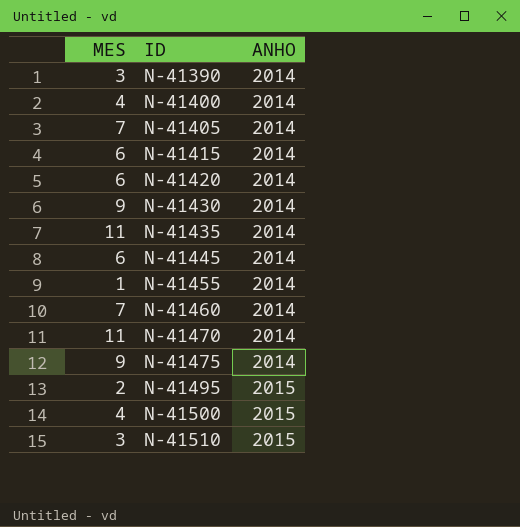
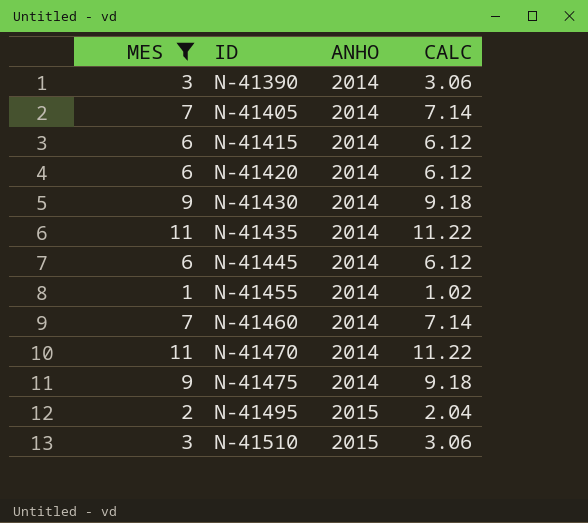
filter: none -> MES != 4
column CALC | formula: none -> [MES] * 1.02

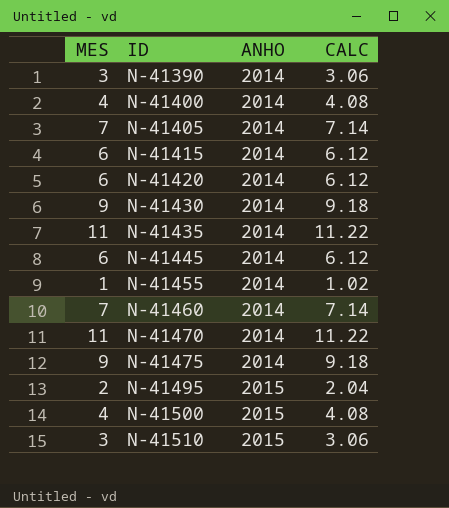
filter: MES != 4 -> none

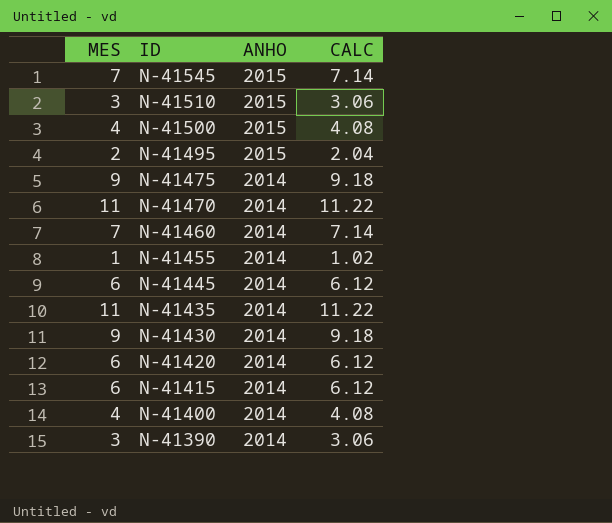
row order: ID ascending -> ID descending
row N-41405: 7 | 2014 | 7.14 -> none
row N-41545: none -> 7 | 2015 | 7.14

